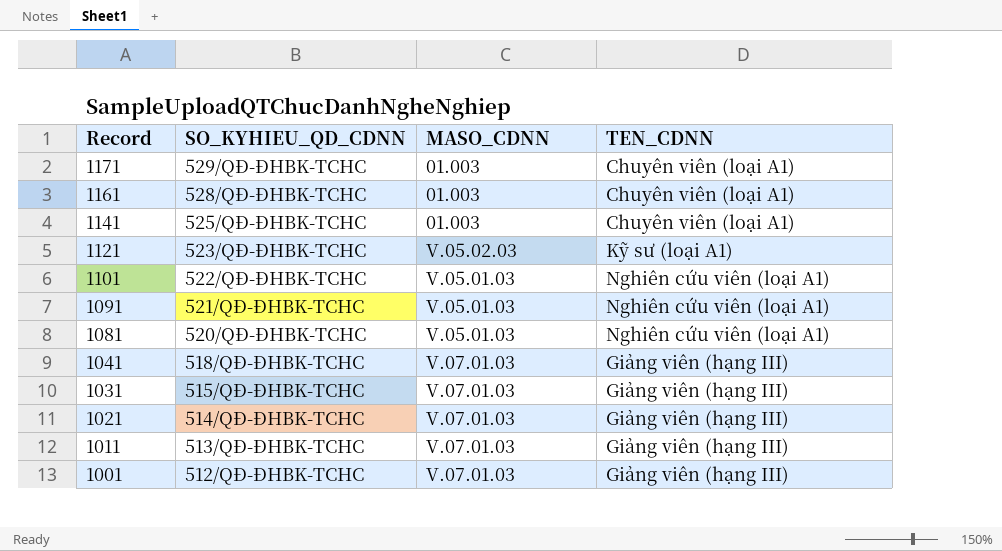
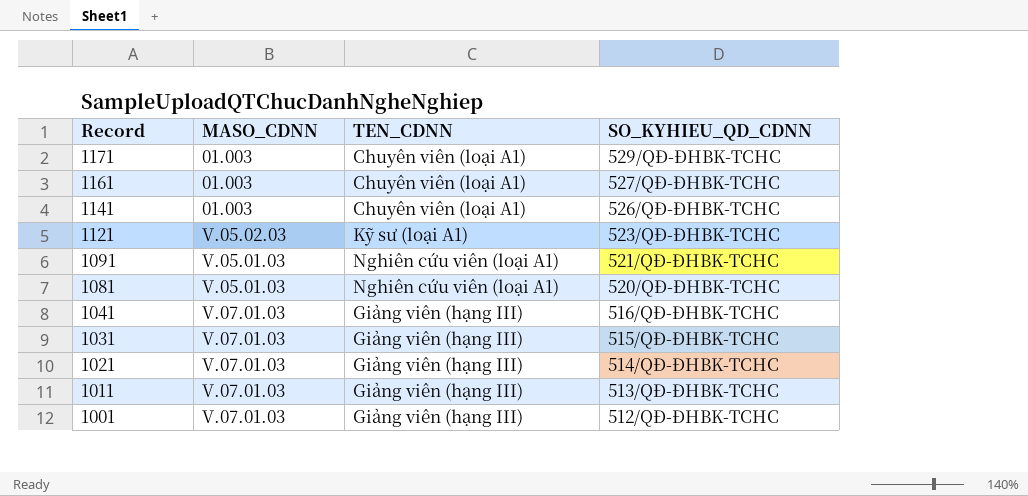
column SO_KYHIEU_QD_CDNN | position: 2 -> 4
row 1101: 522/QĐ-ĐHBK-TCHC | V.05.01.03 | Nghiên cứu viên (loại A1) -> none
1161 | SO_KYHIEU_QD_CDNN: 528/QĐ-ĐHBK-TCHC -> 527/QĐ-ĐHBK-TCHC
1141 | SO_KYHIEU_QD_CDNN: 525/QĐ-ĐHBK-TCHC -> 526/QĐ-ĐHBK-TCHC
1041 | SO_KYHIEU_QD_CDNN: 518/QĐ-ĐHBK-TCHC -> 516/QĐ-ĐHBK-TCHC

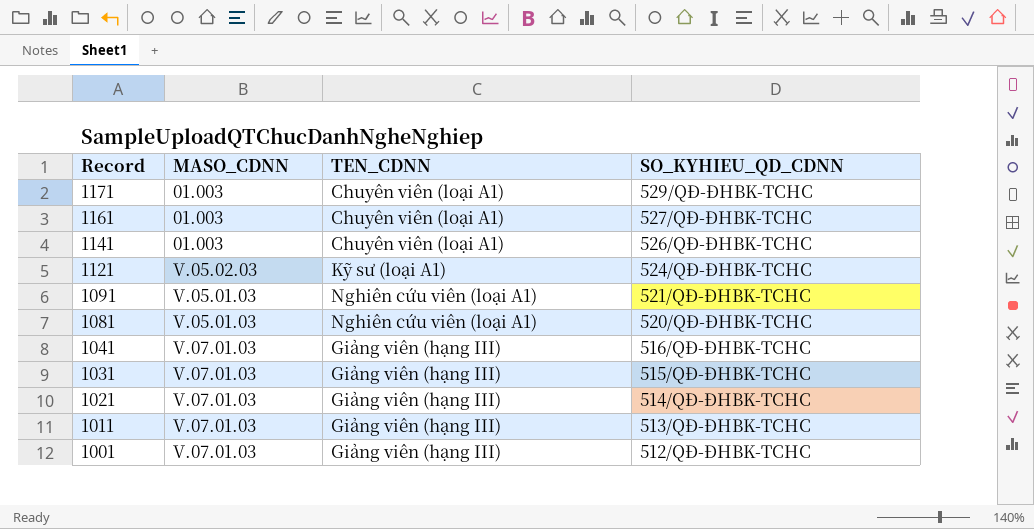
1121 | SO_KYHIEU_QD_CDNN: 523/QĐ-ĐHBK-TCHC -> 524/QĐ-ĐHBK-TCHC

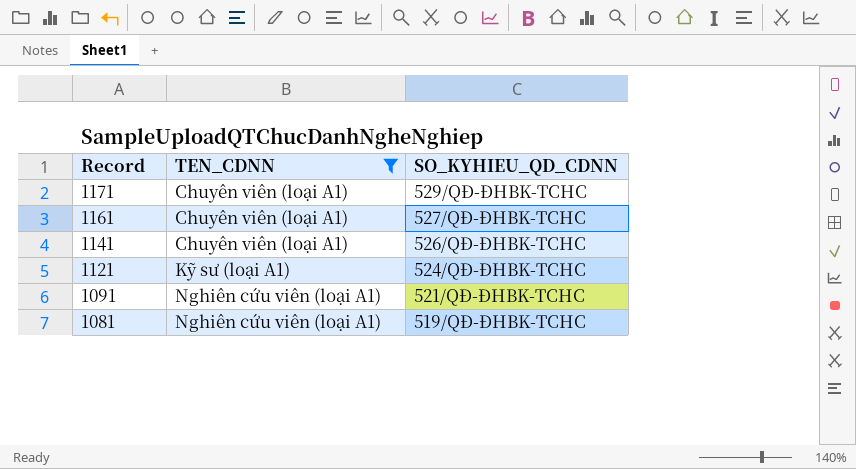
filter: none -> TEN_CDNN != Giảng viên (hạng III)
column MASO_CDNN | position: 2 -> none
1081 | SO_KYHIEU_QD_CDNN: 520/QĐ-ĐHBK-TCHC -> 519/QĐ-ĐHBK-TCHC

